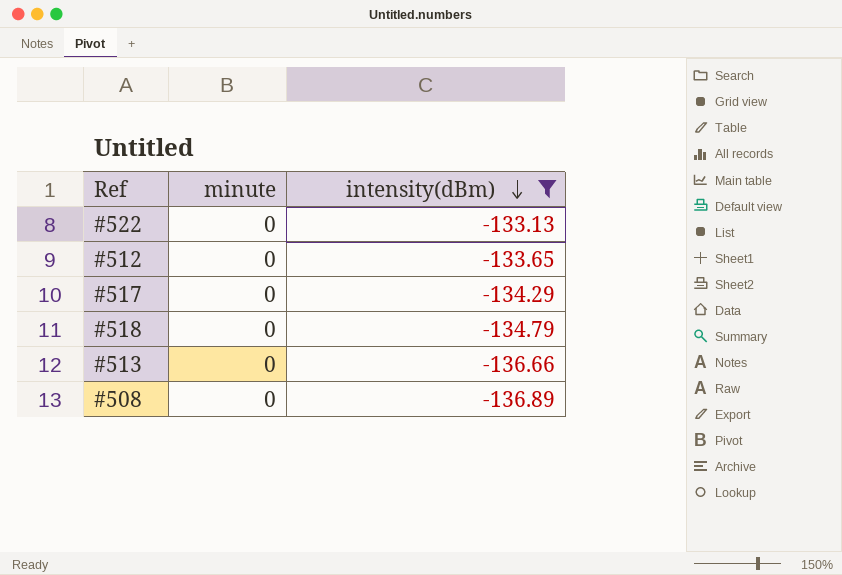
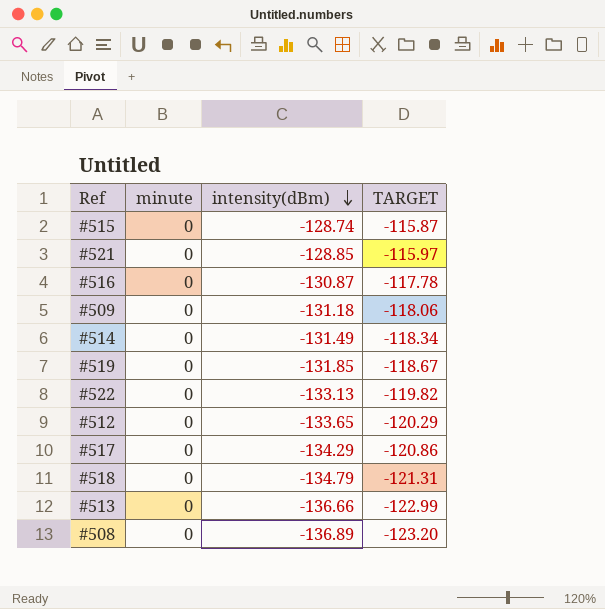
filter: intensity(dBm) <= -133.13 -> none
column TARGET | formula: none -> [intensity(dBm)] * 0.9

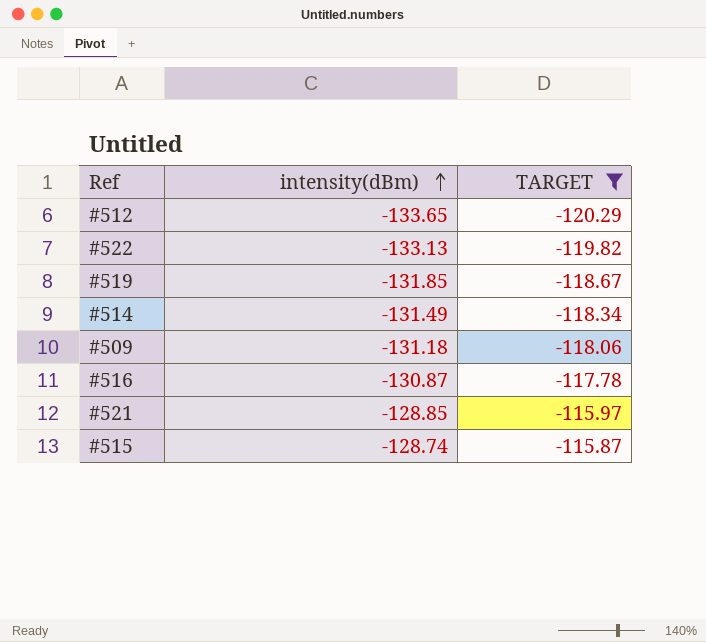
filter: none -> TARGET >= -120.29
row order: intensity(dBm) descending -> intensity(dBm) ascending
column minute | position: 2 -> none

